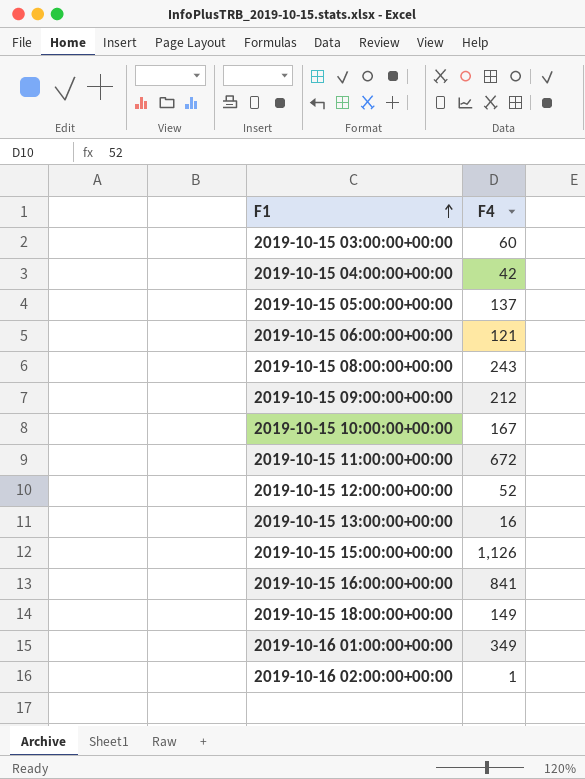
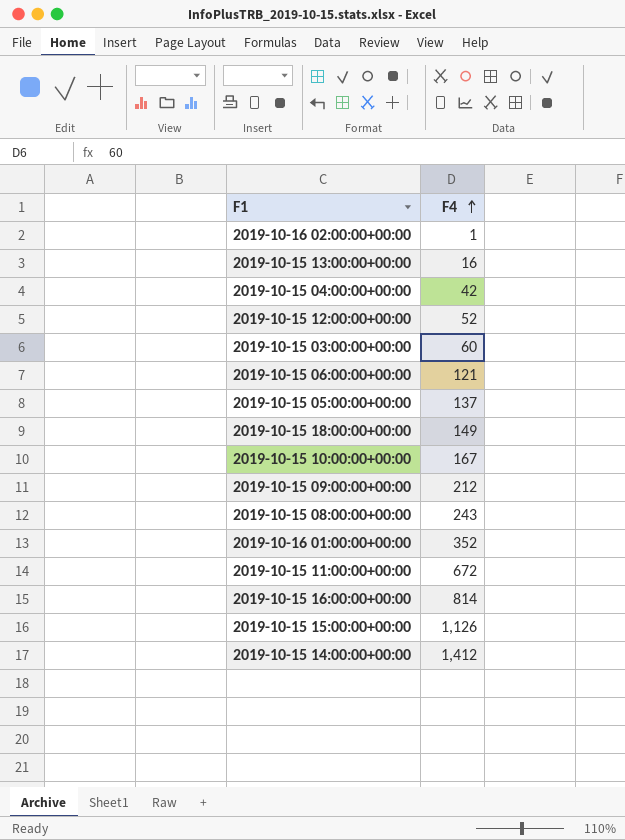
row order: F1 ascending -> F4 ascending
2019-10-16 01:00:00+00:00 | F4: 349 -> 352
2019-10-15 16:00:00+00:00 | F4: 841 -> 814
row 2019-10-15 14:00:00+00:00: none -> 1,412

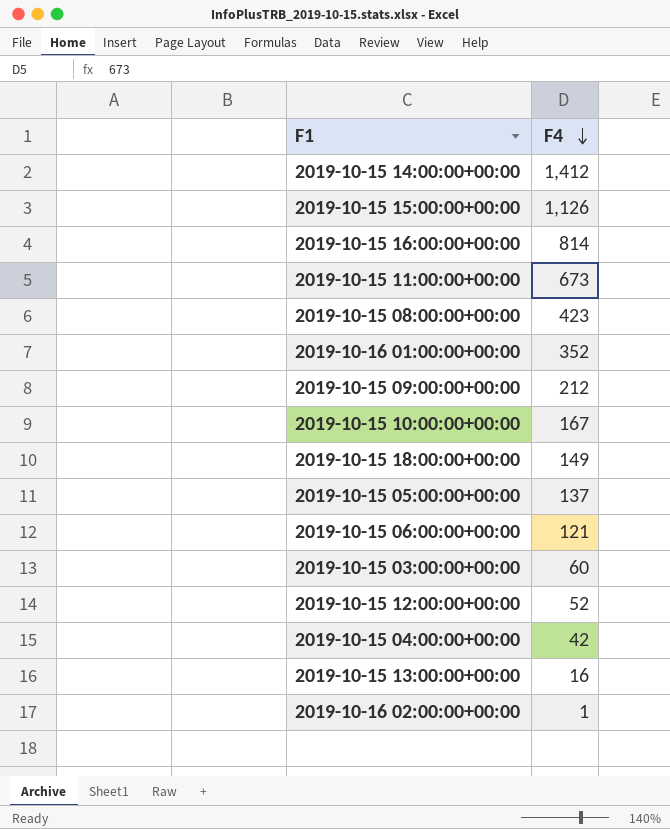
row order: F4 ascending -> F4 descending
2019-10-15 11:00:00+00:00 | F4: 672 -> 673
2019-10-15 08:00:00+00:00 | F4: 243 -> 423

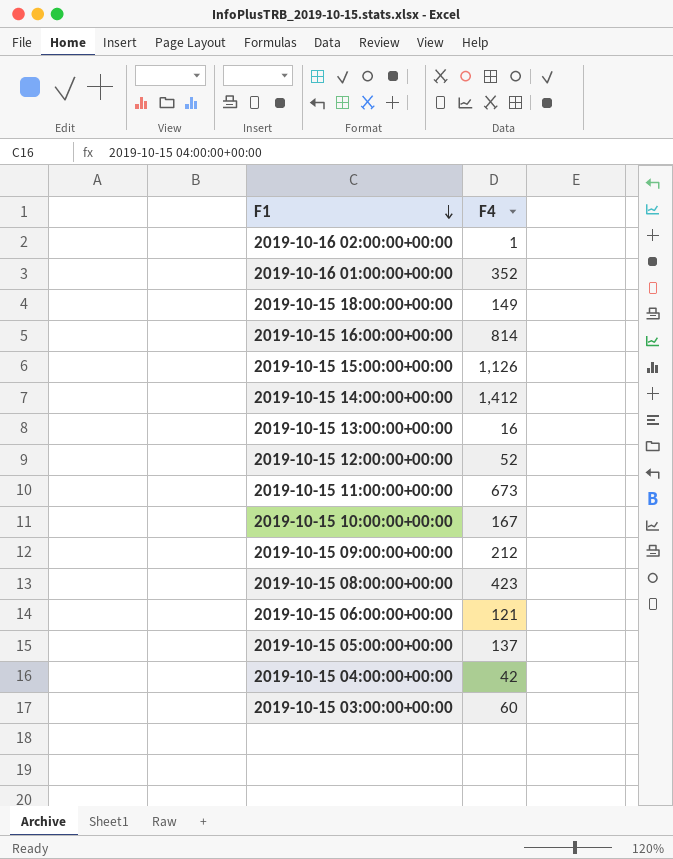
row order: F4 descending -> F1 descending

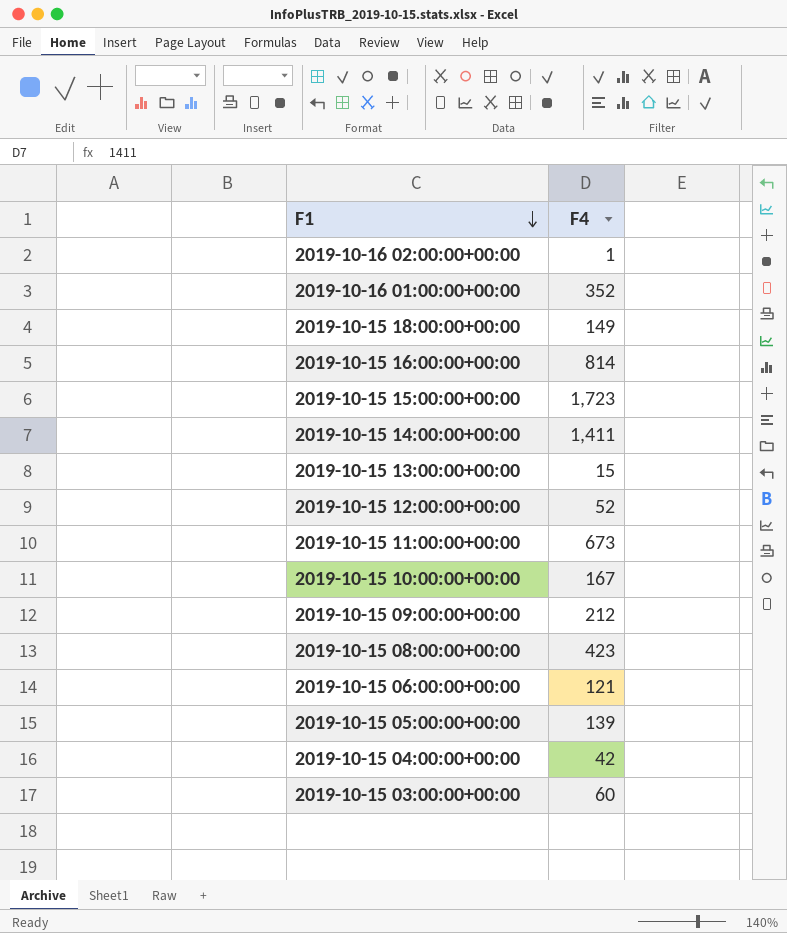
2019-10-15 15:00:00+00:00 | F4: 1,126 -> 1,723
2019-10-15 14:00:00+00:00 | F4: 1,412 -> 1,411
2019-10-15 13:00:00+00:00 | F4: 16 -> 15
2019-10-15 05:00:00+00:00 | F4: 137 -> 139

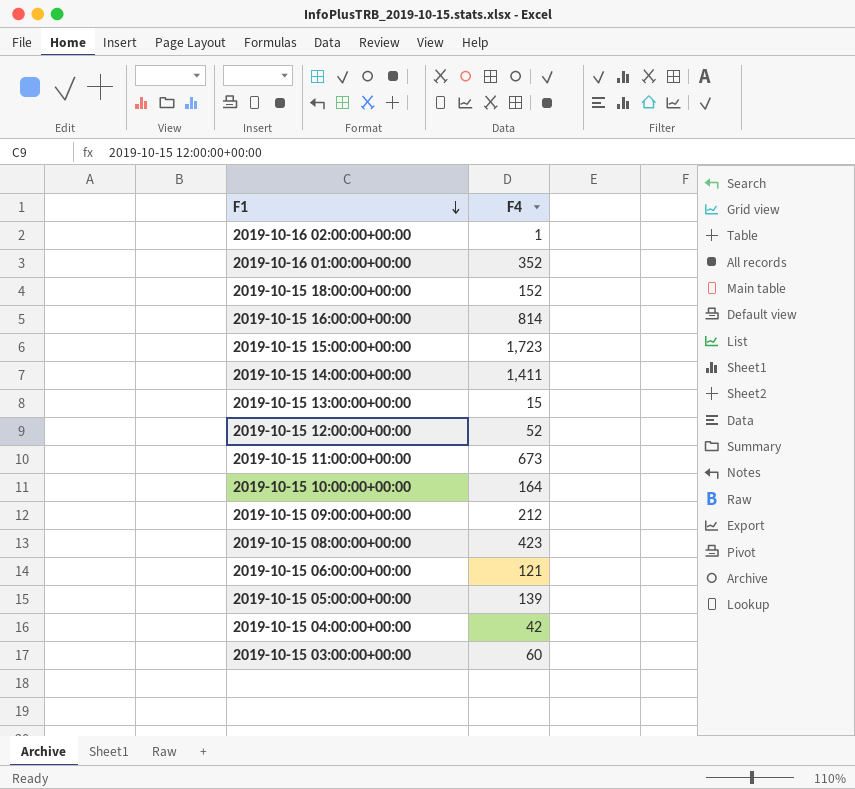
2019-10-15 18:00:00+00:00 | F4: 149 -> 152
2019-10-15 10:00:00+00:00 | F4: 167 -> 164

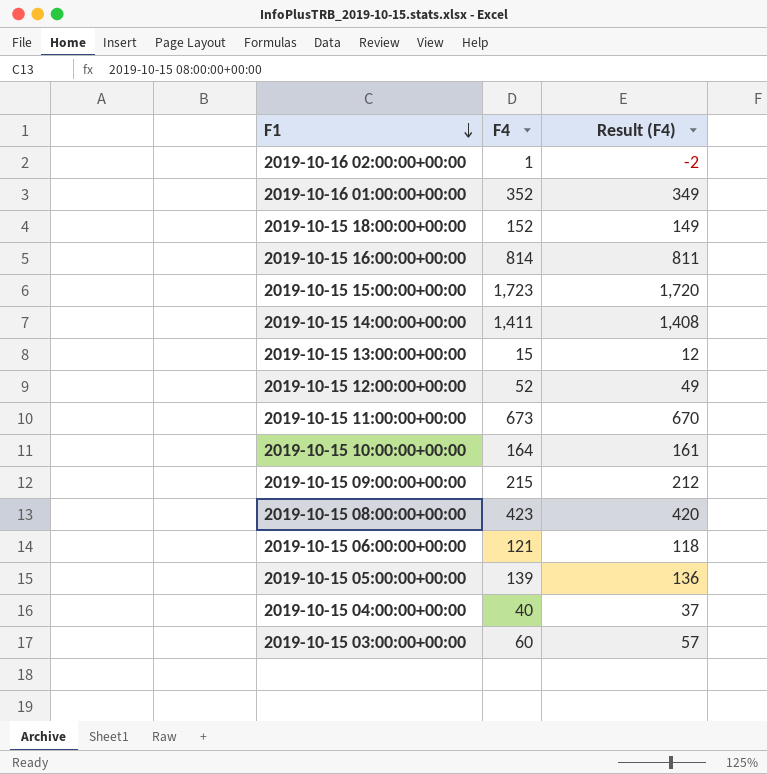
column Result (F4) | formula: none -> [F4] - 3
2019-10-15 09:00:00+00:00 | F4: 212 -> 215
2019-10-15 04:00:00+00:00 | F4: 42 -> 40

